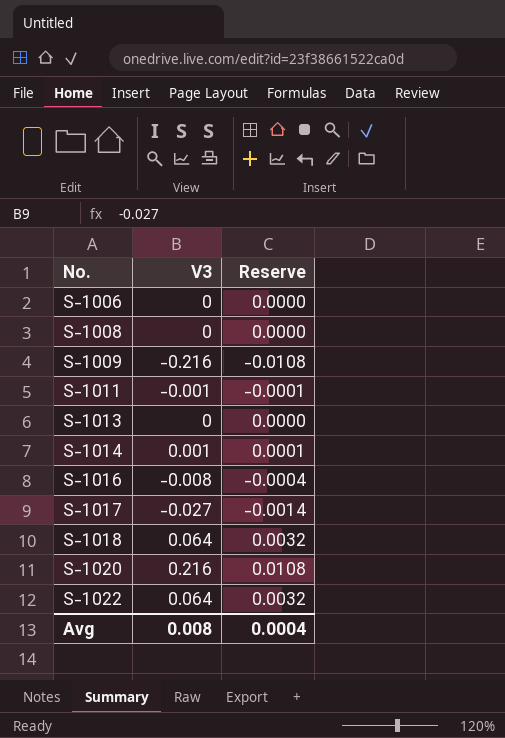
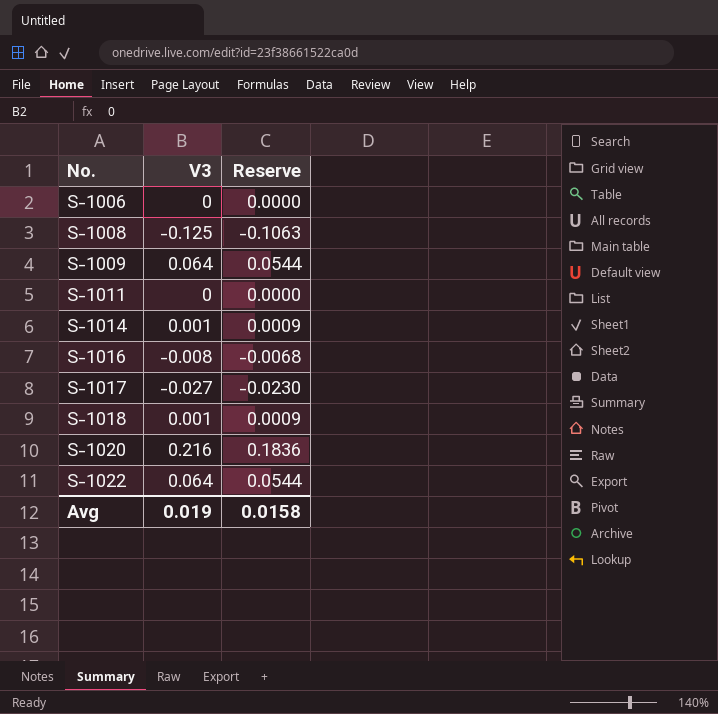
column Reserve | formula: [V3] * 0.05 -> [V3] * 0.85
row S-1013: 0 | 0.0000 -> none
S-1008 | V3: 0 -> -0.125
S-1009 | V3: -0.216 -> 0.064
S-1011 | V3: -0.001 -> 0
S-1018 | V3: 0.064 -> 0.001
Avg | V3: 0.008 -> 0.019
Avg | Reserve: 0.0004 -> 0.0158

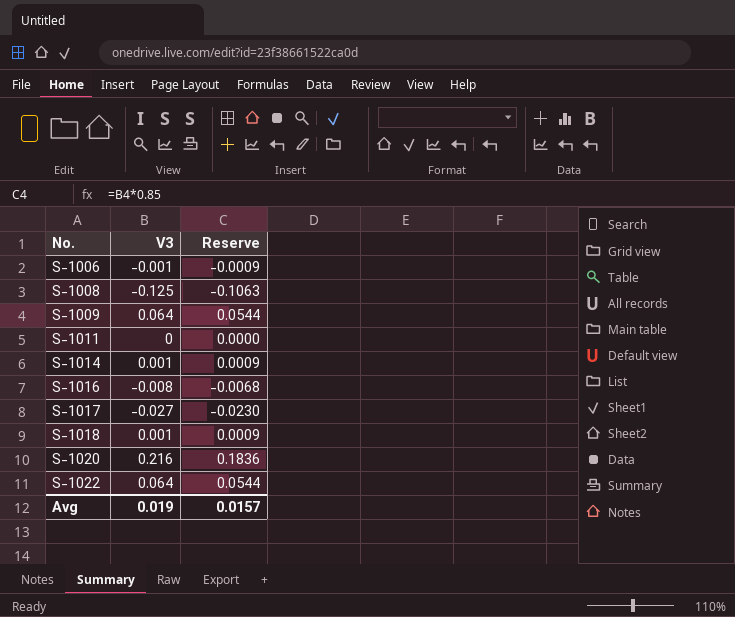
S-1006 | V3: 0 -> -0.001
S-1006 | Reserve: 0.0000 -> -0.0009
Avg | Reserve: 0.0158 -> 0.0157

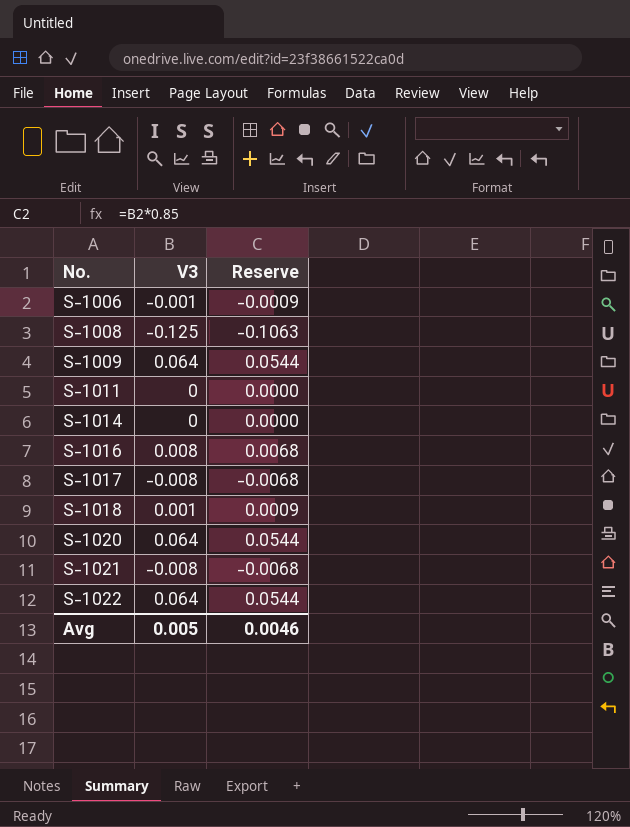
S-1014 | V3: 0.001 -> 0
S-1014 | Reserve: 0.0009 -> 0.0000
S-1016 | V3: -0.008 -> 0.008
S-1016 | Reserve: -0.0068 -> 0.0068
S-1017 | V3: -0.027 -> -0.008
S-1017 | Reserve: -0.0230 -> -0.0068
S-1020 | V3: 0.216 -> 0.064
S-1020 | Reserve: 0.1836 -> 0.0544
row S-1021: none -> -0.008 | -0.0068
Avg | V3: 0.019 -> 0.005
Avg | Reserve: 0.0157 -> 0.0046

